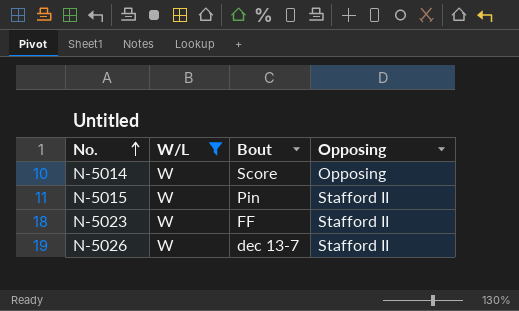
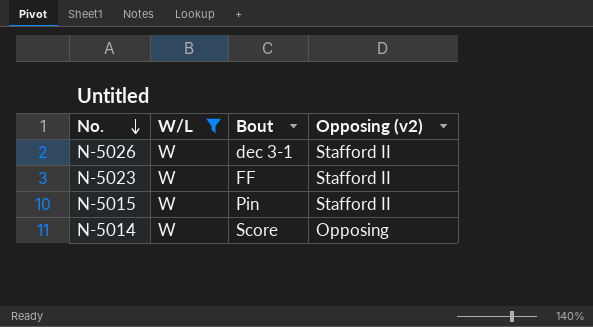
row order: No. ascending -> No. descending
column name: Opposing -> Opposing (v2)
N-5026 | Bout: dec 13-7 -> dec 3-1

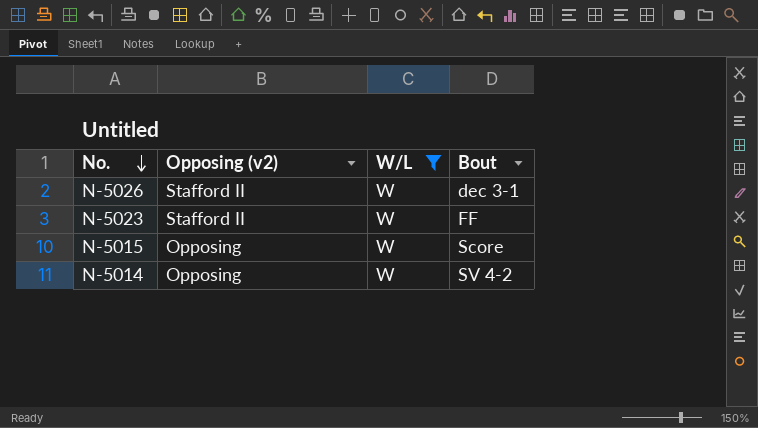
column Opposing (v2) | position: 4 -> 2
N-5015 | Opposing (v2): Stafford II -> Opposing
N-5015 | Bout: Pin -> Score
N-5014 | Bout: Score -> SV 4-2

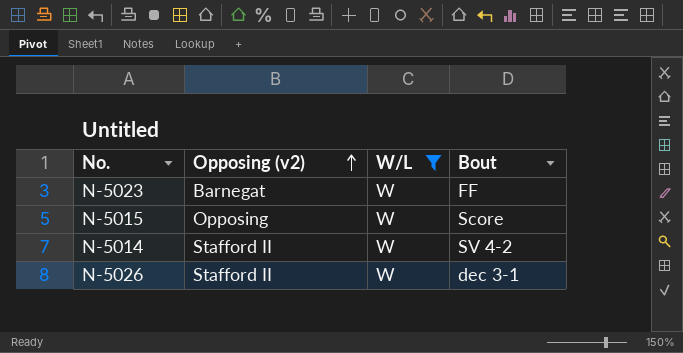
row order: No. descending -> Opposing (v2) ascending
N-5023 | Opposing (v2): Stafford II -> Barnegat
N-5014 | Opposing (v2): Opposing -> Stafford II

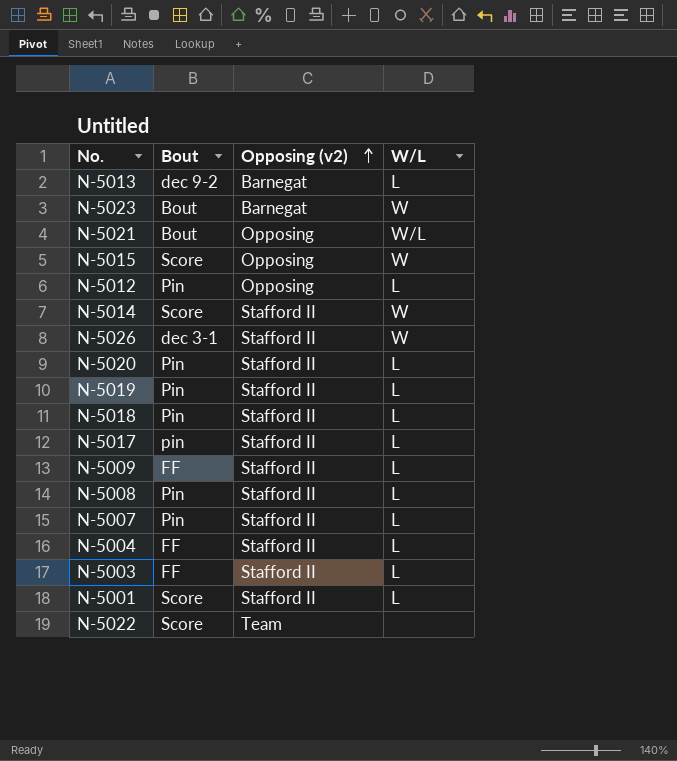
filter: W/L = W -> none
column Bout | position: 4 -> 2
N-5023 | Bout: FF -> Bout
N-5014 | Bout: SV 4-2 -> Score

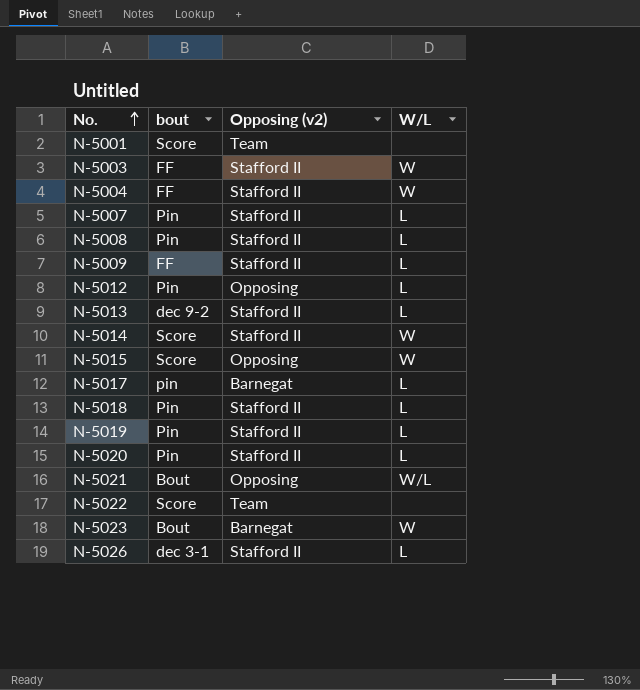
row order: Opposing (v2) ascending -> No. ascending
column name: Bout -> bout
N-5001 | Opposing (v2): Stafford II -> Team
N-5001 | W/L: L -> none
N-5003 | W/L: L -> W
N-5004 | W/L: L -> W
N-5013 | Opposing (v2): Barnegat -> Stafford II
N-5017 | Opposing (v2): Stafford II -> Barnegat
N-5026 | W/L: W -> L

